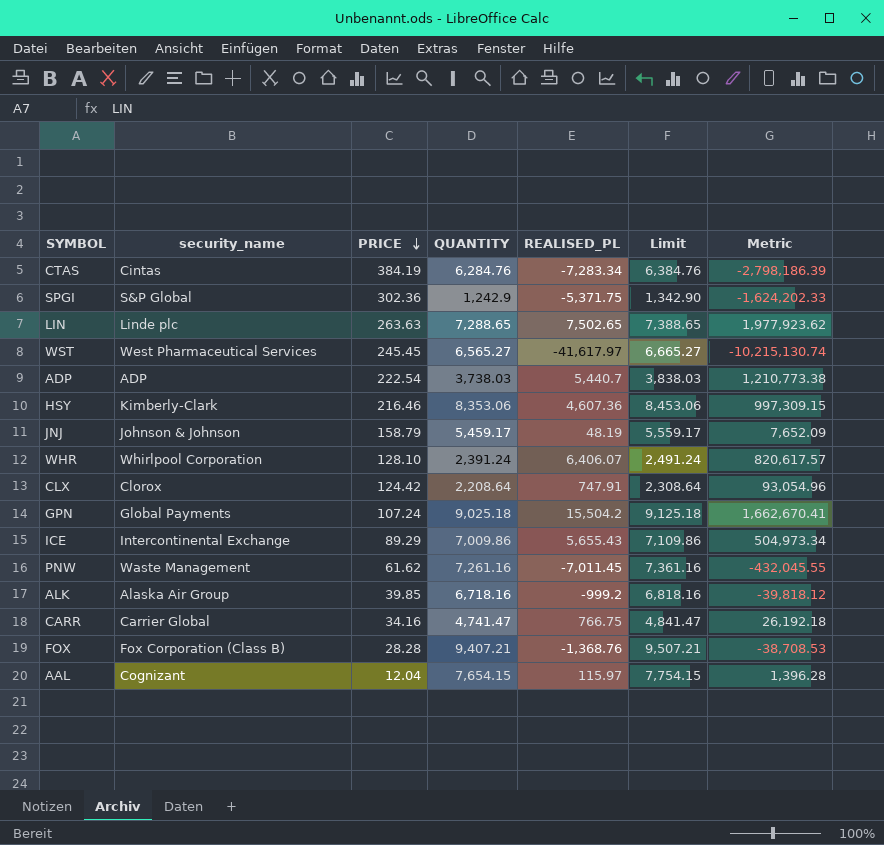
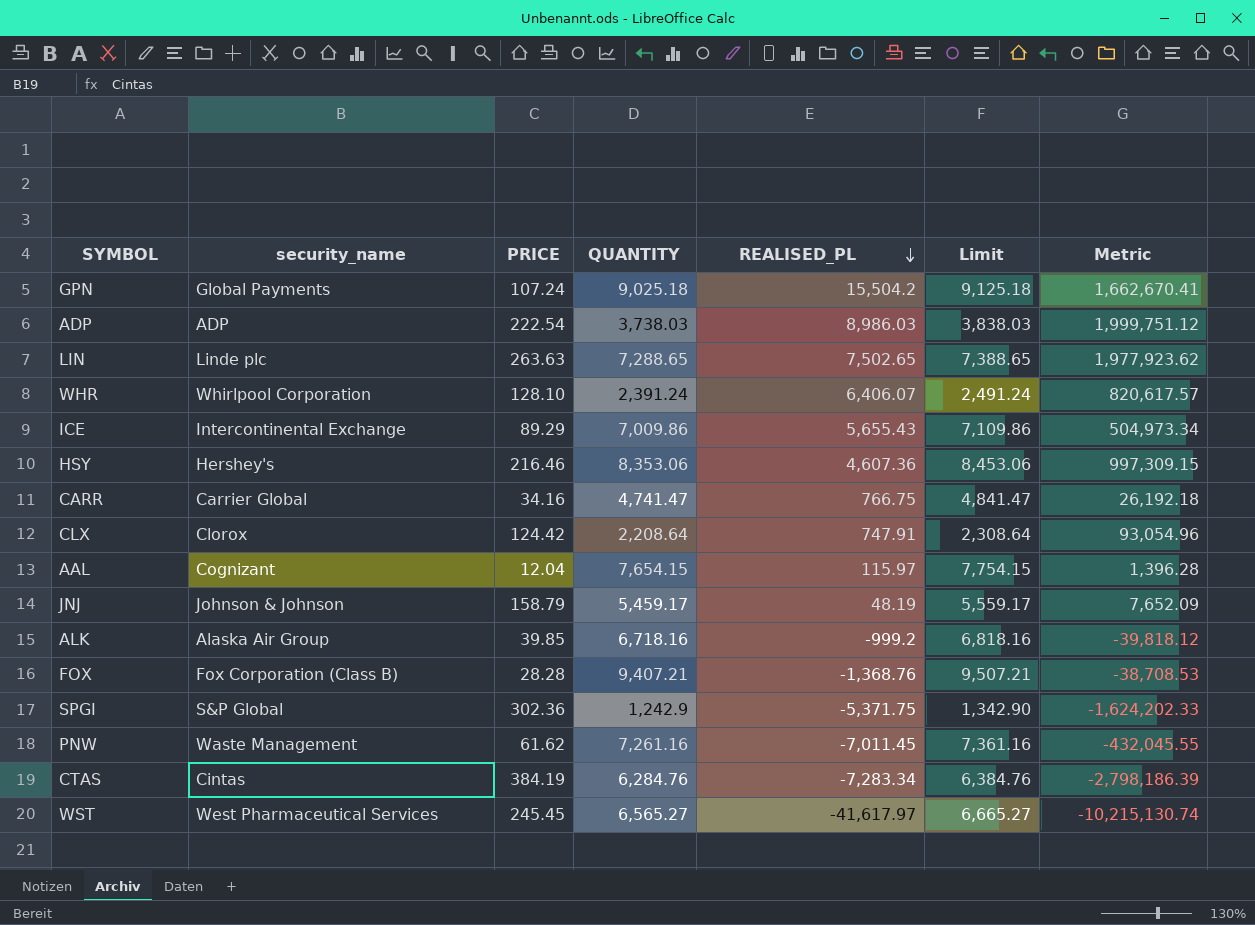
row order: PRICE descending -> REALISED_PL descending
ADP | REALISED_PL: 5,440.7 -> 8,986.03
ADP | Metric: 1,210,773.38 -> 1,999,751.12
HSY | security_name: Kimberly-Clark -> Hershey's

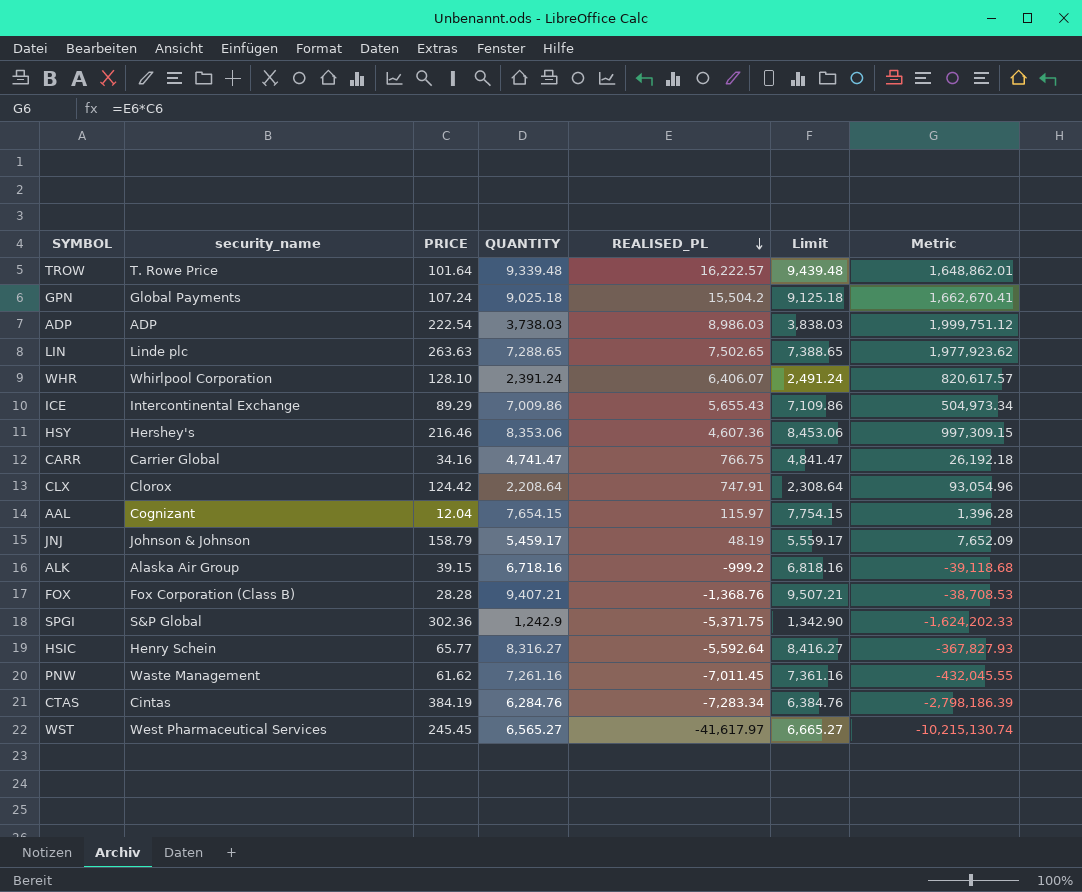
row TROW: none -> T. Rowe Price | 101.64 | 9,339.48 | 16,222.57 | 9,439.48 | 1,648,862.01
ALK | PRICE: 39.85 -> 39.15
ALK | Metric: -39,818.12 -> -39,118.68
row HSIC: none -> Henry Schein | 65.77 | 8,316.27 | -5,592.64 | 8,416.27 | -367,827.93

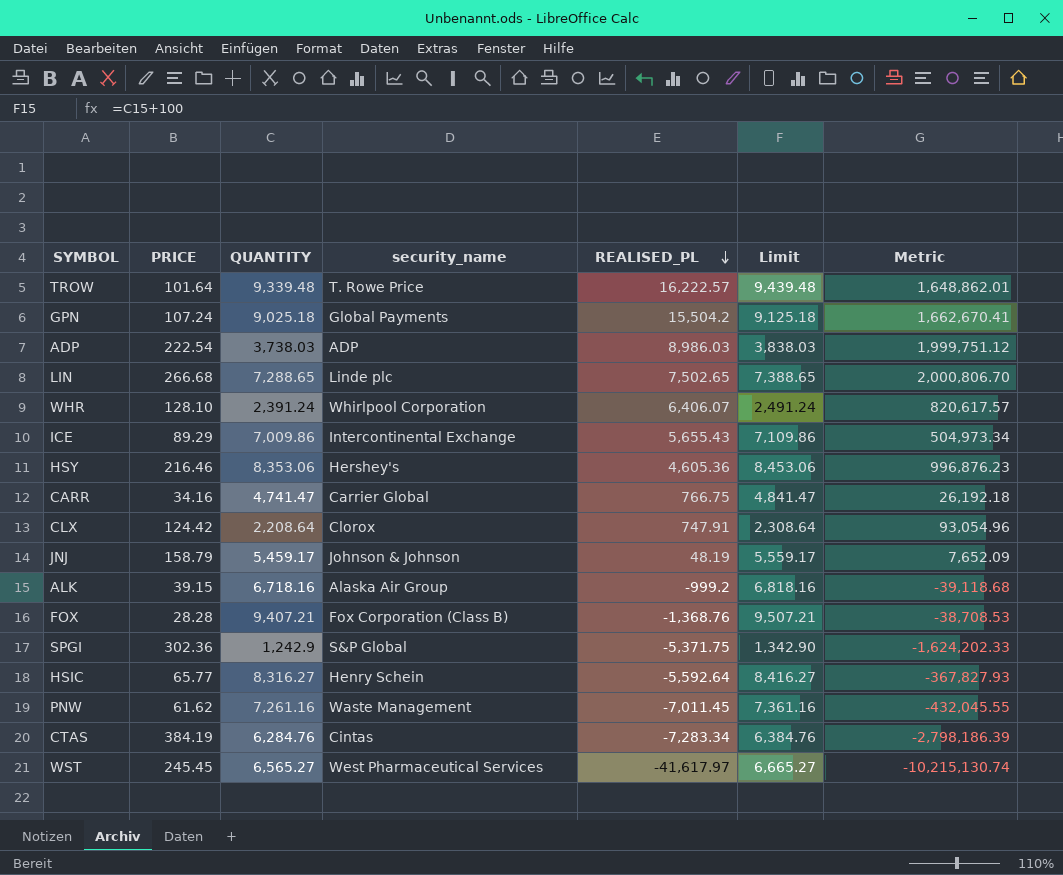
column security_name | position: 2 -> 4
row AAL: Cognizant | 12.04 | 7,654.15 | 115.97 | 7,754.15 | 1,396.28 -> none
LIN | PRICE: 263.63 -> 266.68
LIN | Metric: 1,977,923.62 -> 2,000,806.70
HSY | REALISED_PL: 4,607.36 -> 4,605.36
HSY | Metric: 997,309.15 -> 996,876.23

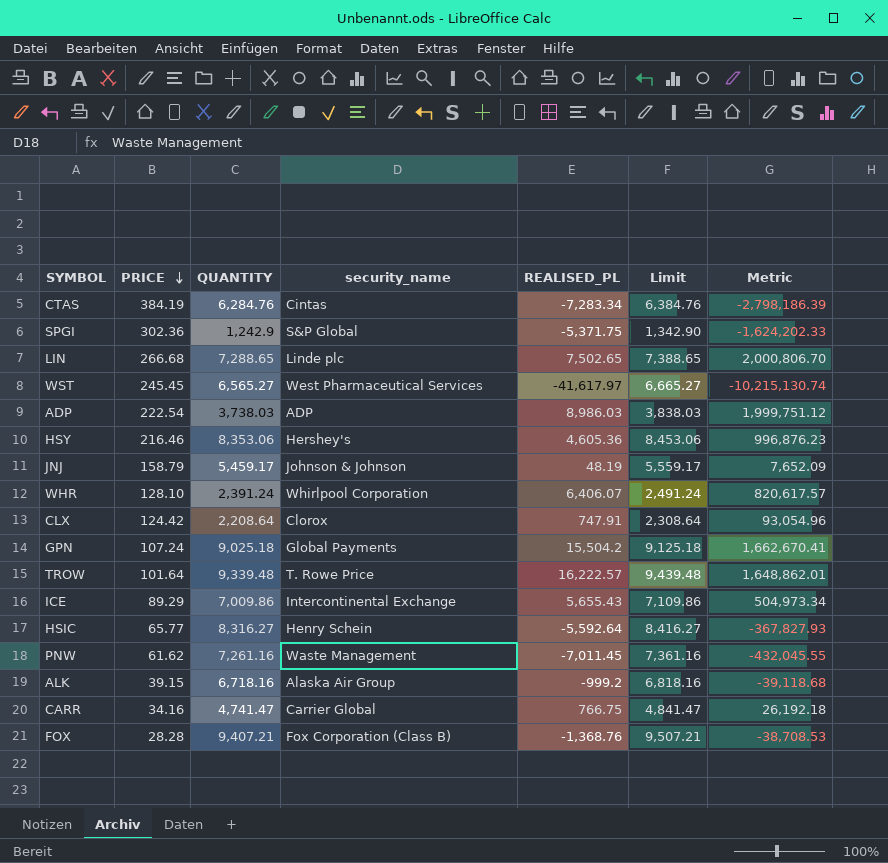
row order: REALISED_PL descending -> PRICE descending

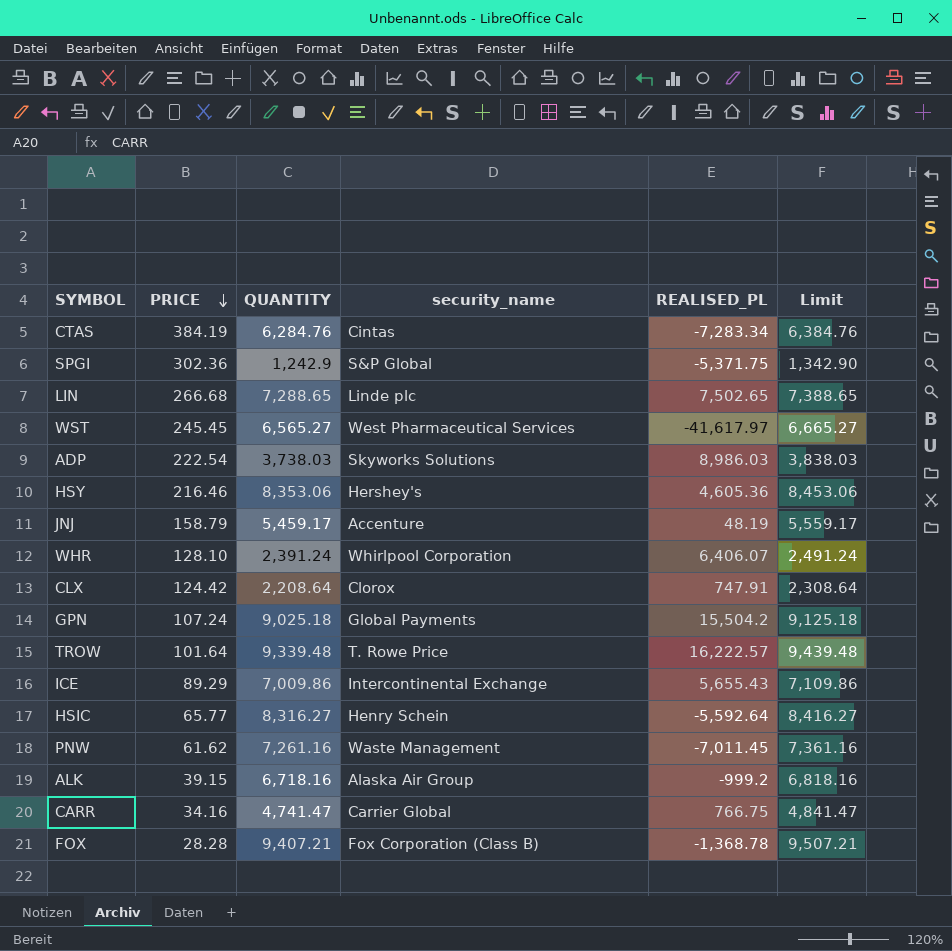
column Metric | formula: [PRICE] * [REALISED_PL] -> none
ADP | security_name: ADP -> Skyworks Solutions
JNJ | security_name: Johnson & Johnson -> Accenture
FOX | REALISED_PL: -1,368.76 -> -1,368.78

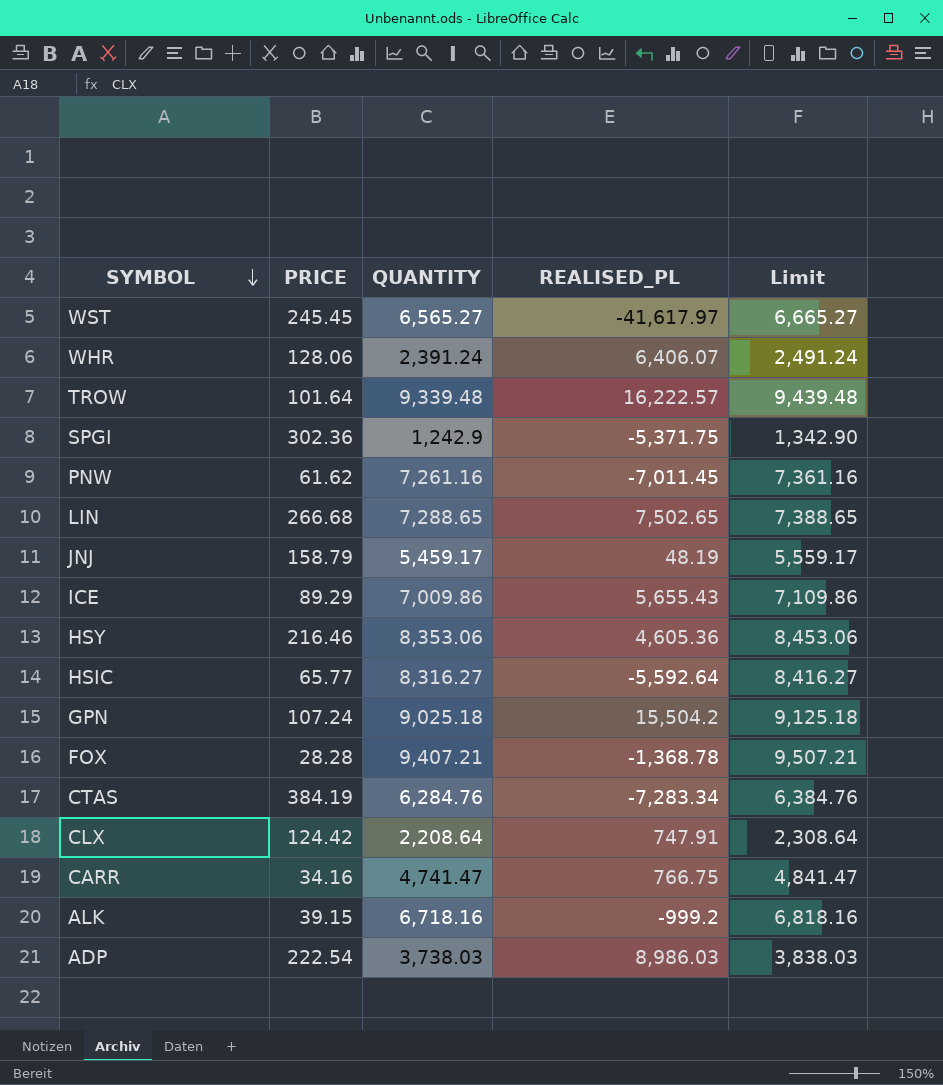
row order: PRICE descending -> SYMBOL descending
column security_name | position: 4 -> none
WHR | PRICE: 128.10 -> 128.06

